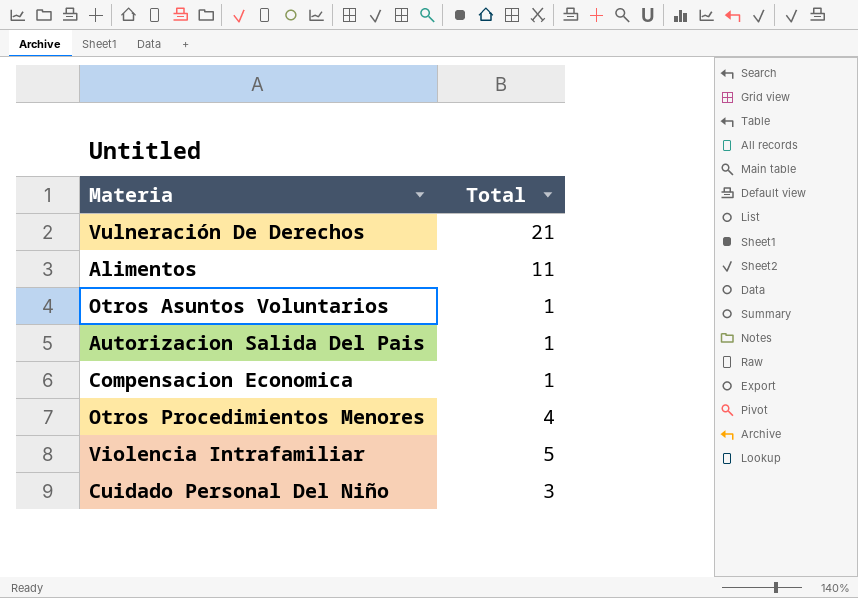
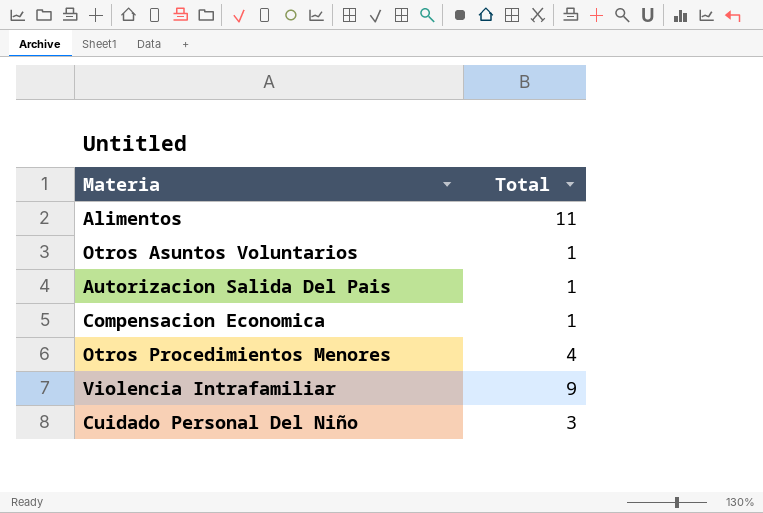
row Vulneración De Derechos: 21 -> none
Violencia Intrafamiliar | Total: 5 -> 9

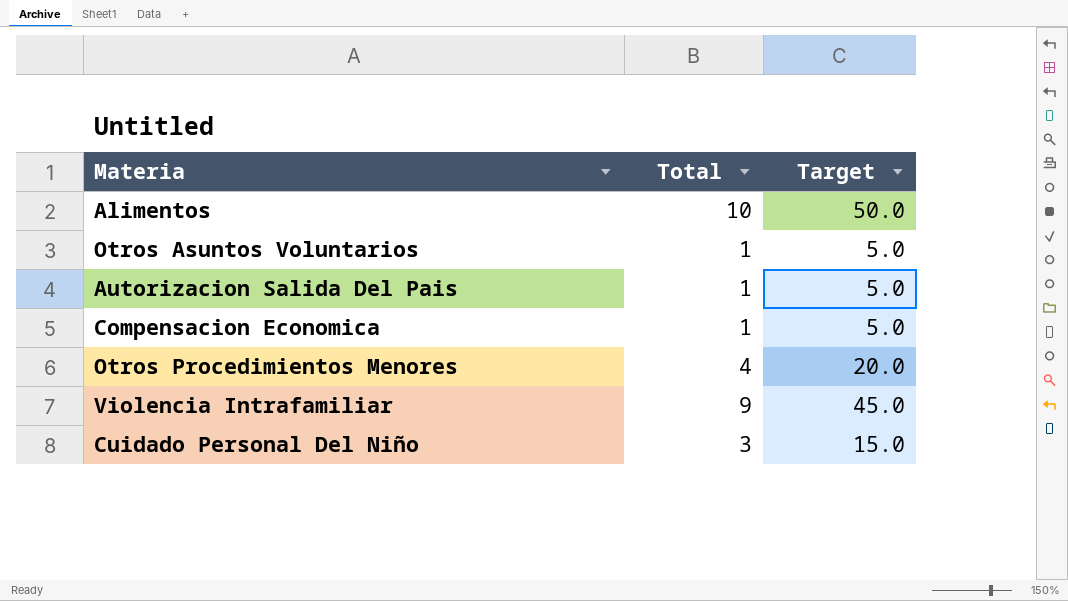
column Target | formula: none -> [Total] * 5
Alimentos | Total: 11 -> 10

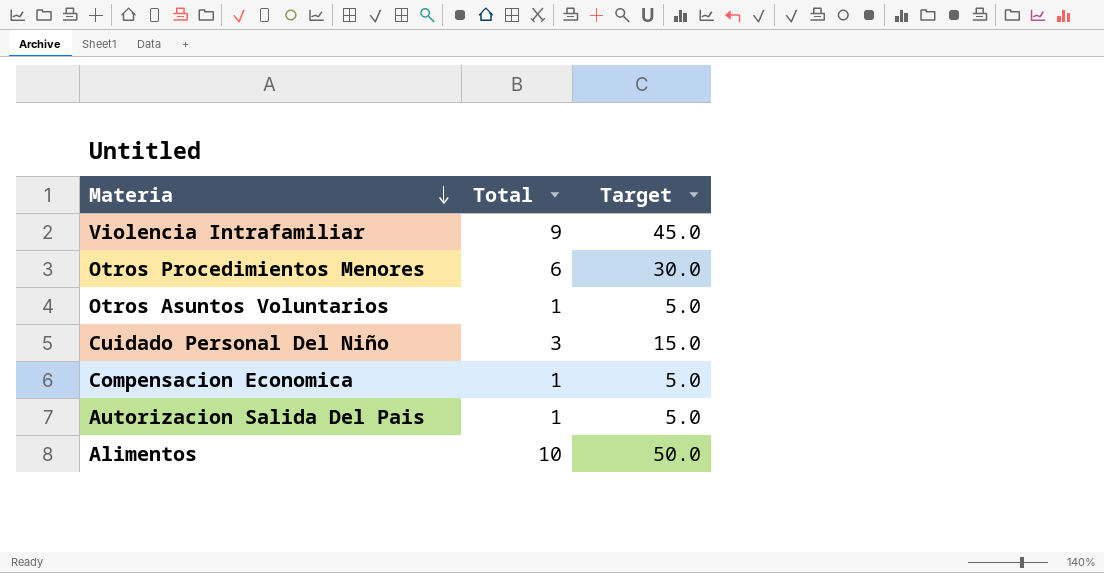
row order: none -> Materia descending
Otros Procedimientos Menores | Total: 4 -> 6
Otros Procedimientos Menores | Target: 20.0 -> 30.0

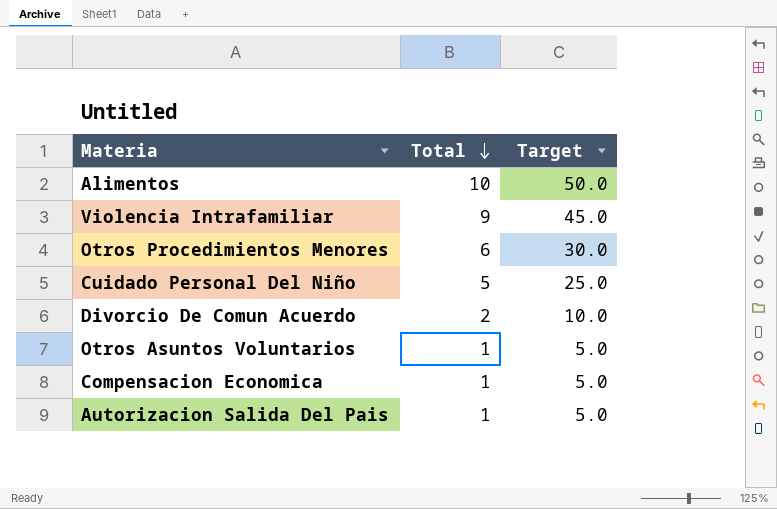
row order: Materia descending -> Total descending
Cuidado Personal Del Niño | Total: 3 -> 5
Cuidado Personal Del Niño | Target: 15.0 -> 25.0
row Divorcio De Comun Acuerdo: none -> 2 | 10.0

